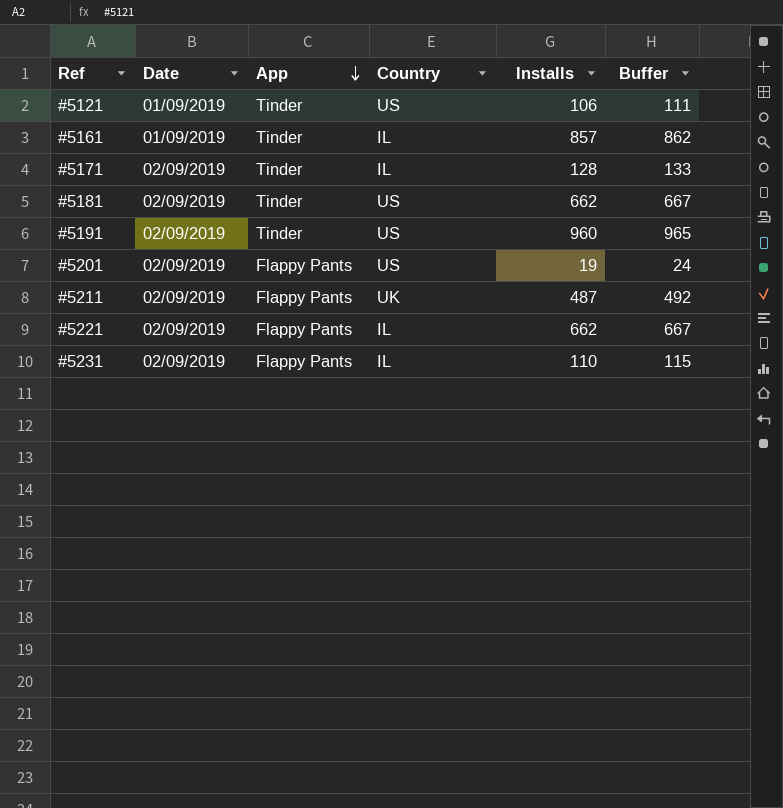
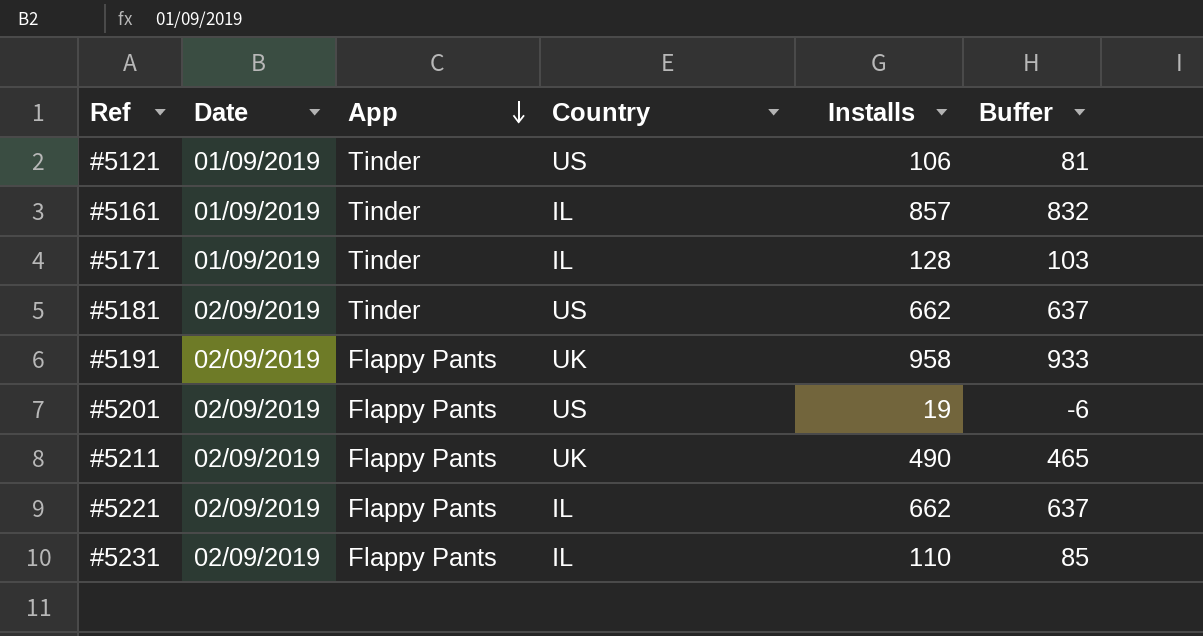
column Buffer | formula: [Installs] + 5 -> [Installs] - 25
#5171 | Date: 02/09/2019 -> 01/09/2019
#5191 | App: Tinder -> Flappy Pants
#5191 | Country: US -> UK
#5191 | Installs: 960 -> 958
#5211 | Installs: 487 -> 490

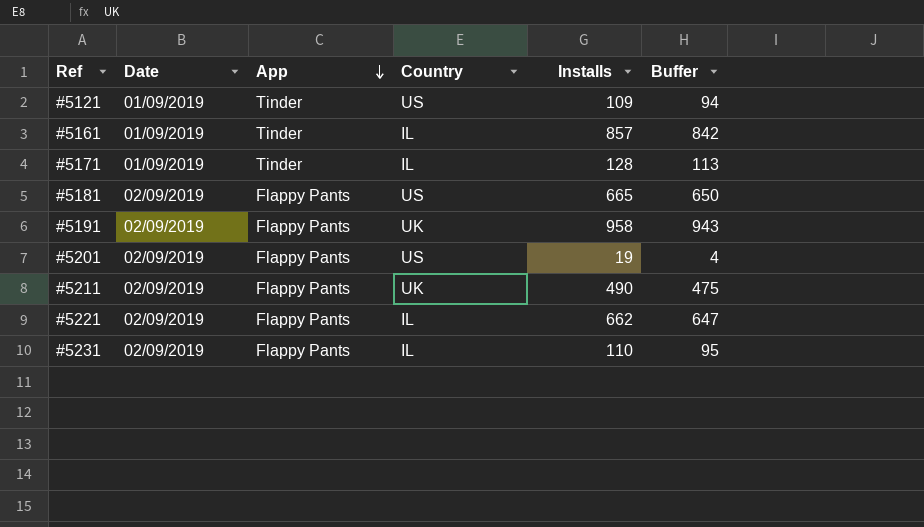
column Buffer | formula: [Installs] - 25 -> [Installs] - 15
#5121 | Installs: 106 -> 109
#5181 | App: Tinder -> Flappy Pants
#5181 | Installs: 662 -> 665

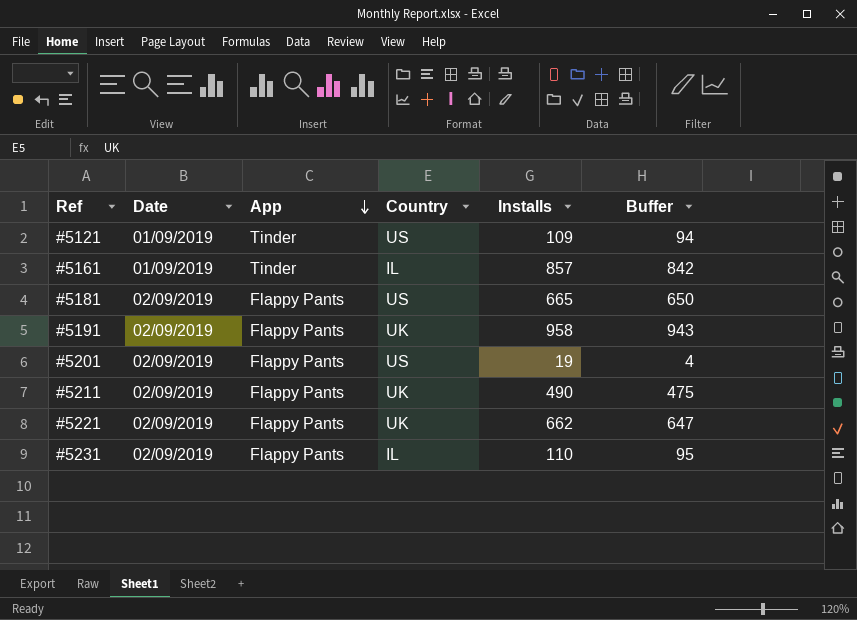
row #5171: 01/09/2019 | Tinder | IL | 128 | 113 -> none
#5221 | Country: IL -> UK

